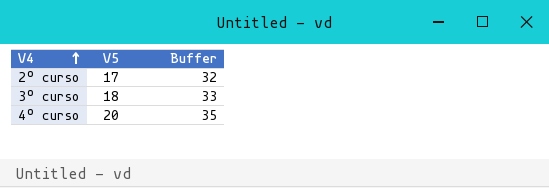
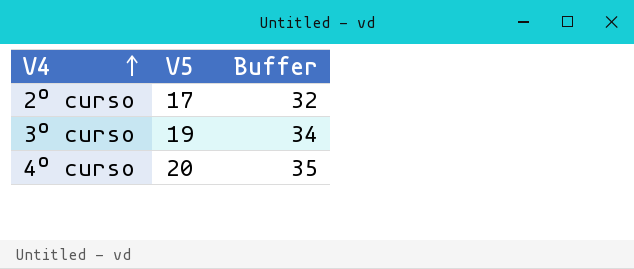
3º curso | V5: 18 -> 19
3º curso | Buffer: 33 -> 34

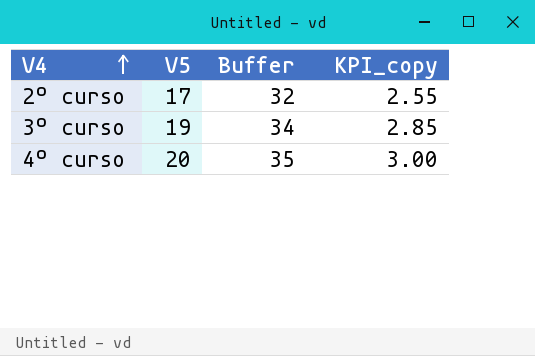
column KPI_copy | formula: none -> [V5] * 0.15

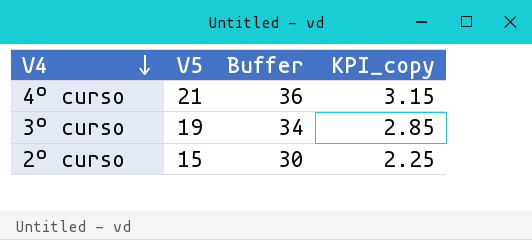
row order: V4 ascending -> V4 descending
4º curso | V5: 20 -> 21
4º curso | Buffer: 35 -> 36
4º curso | KPI_copy: 3.00 -> 3.15
2º curso | V5: 17 -> 15
2º curso | Buffer: 32 -> 30
2º curso | KPI_copy: 2.55 -> 2.25

